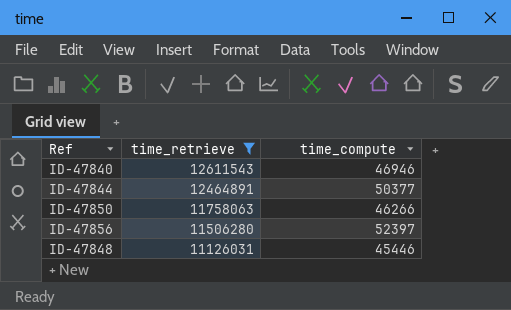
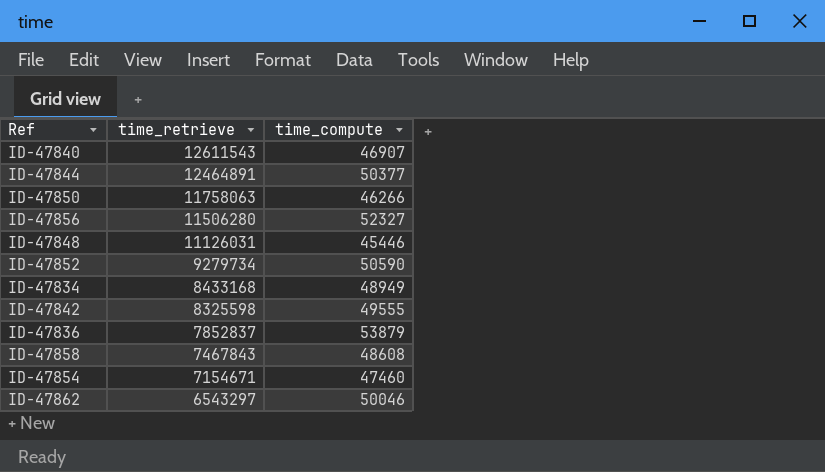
filter: time_retrieve >= 11126031 -> none
ID-47840 | time_compute: 46946 -> 46907
ID-47856 | time_compute: 52397 -> 52327

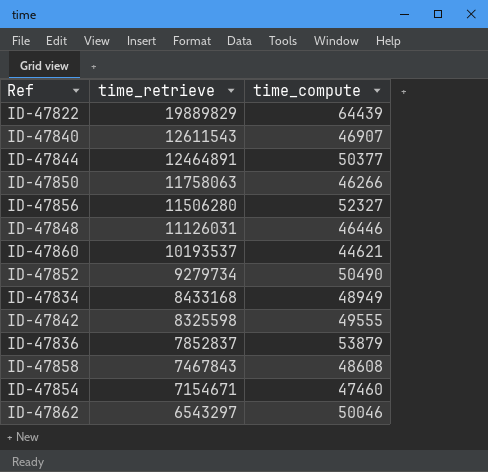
row ID-47822: none -> 19889829 | 64439
ID-47848 | time_compute: 45446 -> 46446
row ID-47860: none -> 10193537 | 44621
ID-47852 | time_compute: 50590 -> 50490

